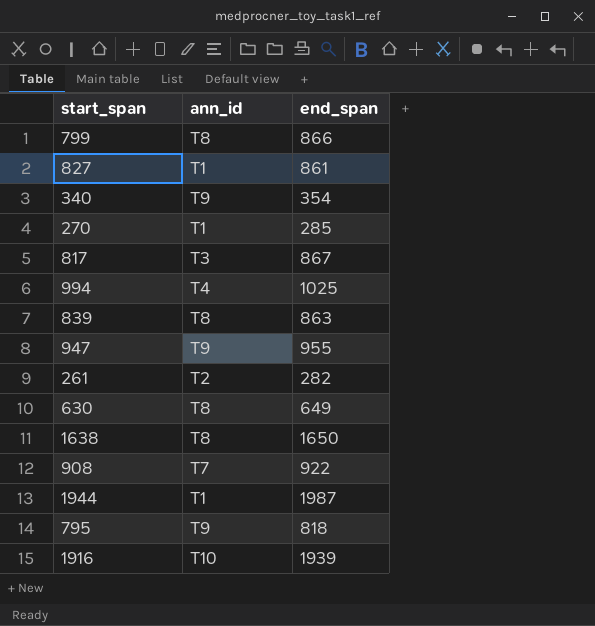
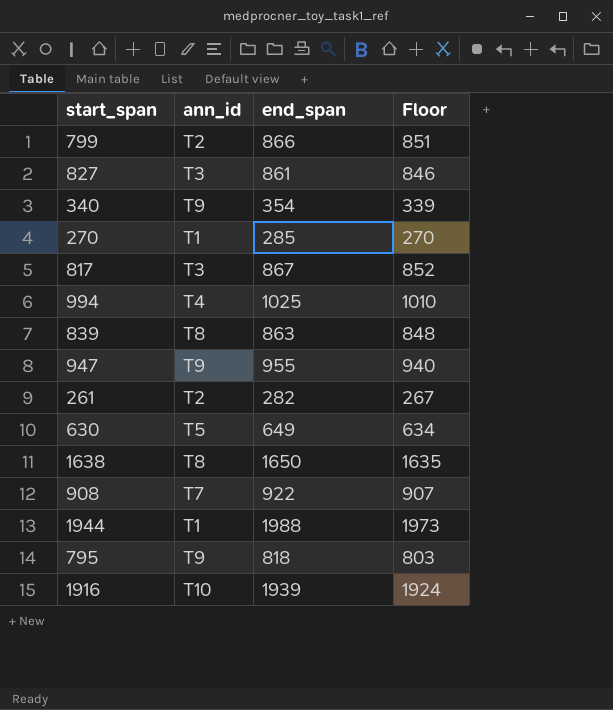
column Floor | formula: none -> [end_span] - 15
799 | ann_id: T8 -> T2
827 | ann_id: T1 -> T3
630 | ann_id: T8 -> T5
1944 | end_span: 1987 -> 1988

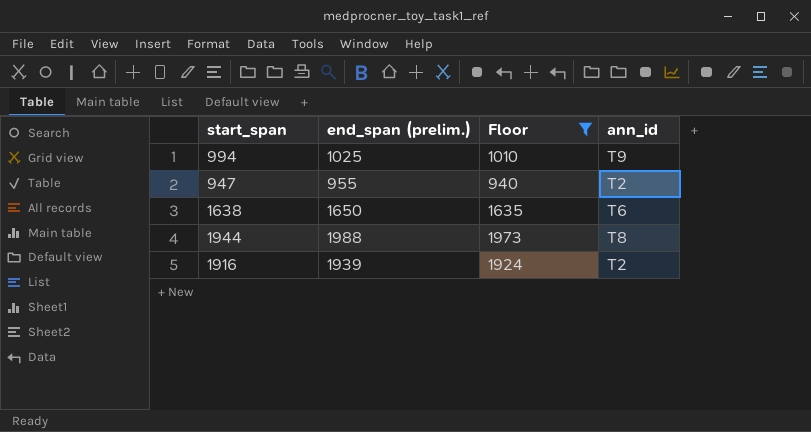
filter: none -> Floor >= 940
column name: end_span -> end_span (prelim.)
column ann_id | position: 2 -> 4
994 | ann_id: T4 -> T9
947 | ann_id: T9 -> T2
1638 | ann_id: T8 -> T6
1944 | ann_id: T1 -> T8
1916 | ann_id: T10 -> T2

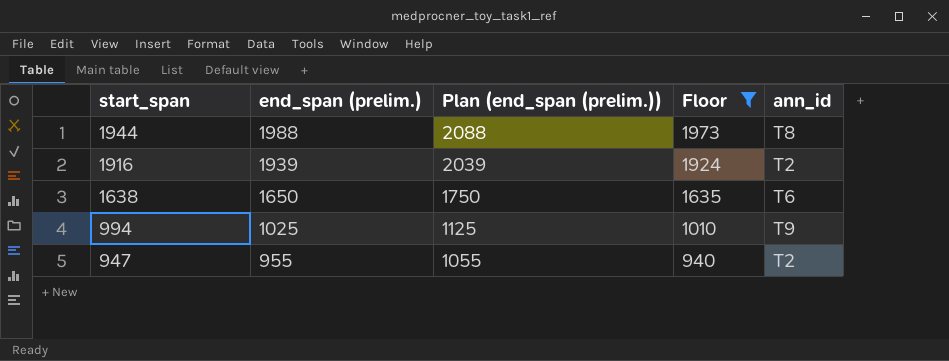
row order: none -> start_span descending
column Plan (end_span (prelim.)) | formula: none -> [end_span (prelim.)] + 100

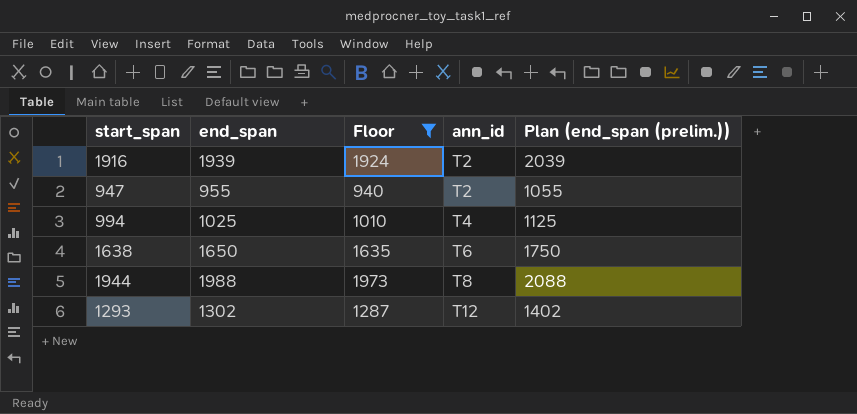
row order: start_span descending -> ann_id ascending
column name: end_span (prelim.) -> end_span
column Plan (end_span (prelim.)) | position: 3 -> 5
994 | ann_id: T9 -> T4
row 1293: none -> 1302 | 1287 | T12 | 1402

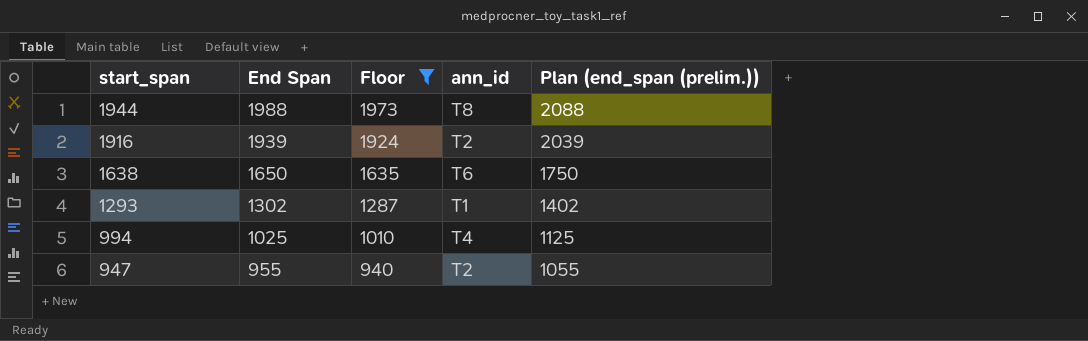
row order: ann_id ascending -> start_span descending
column name: end_span -> End Span
1293 | ann_id: T12 -> T1

